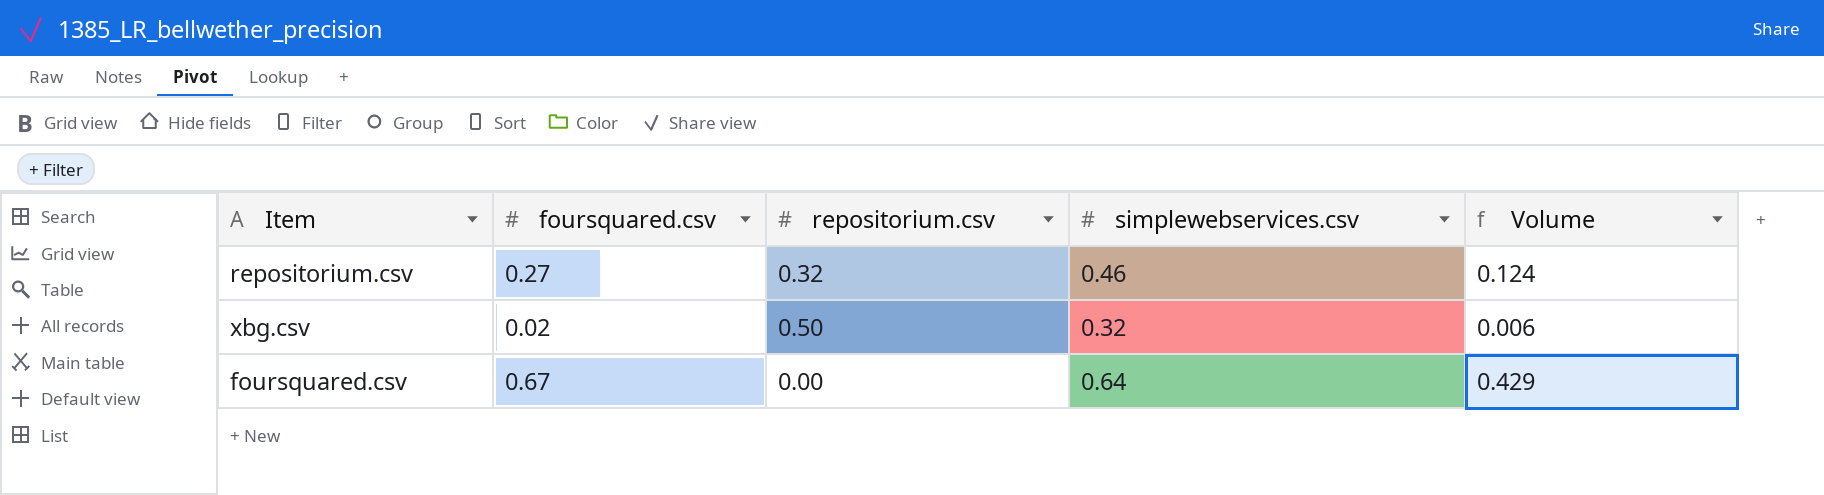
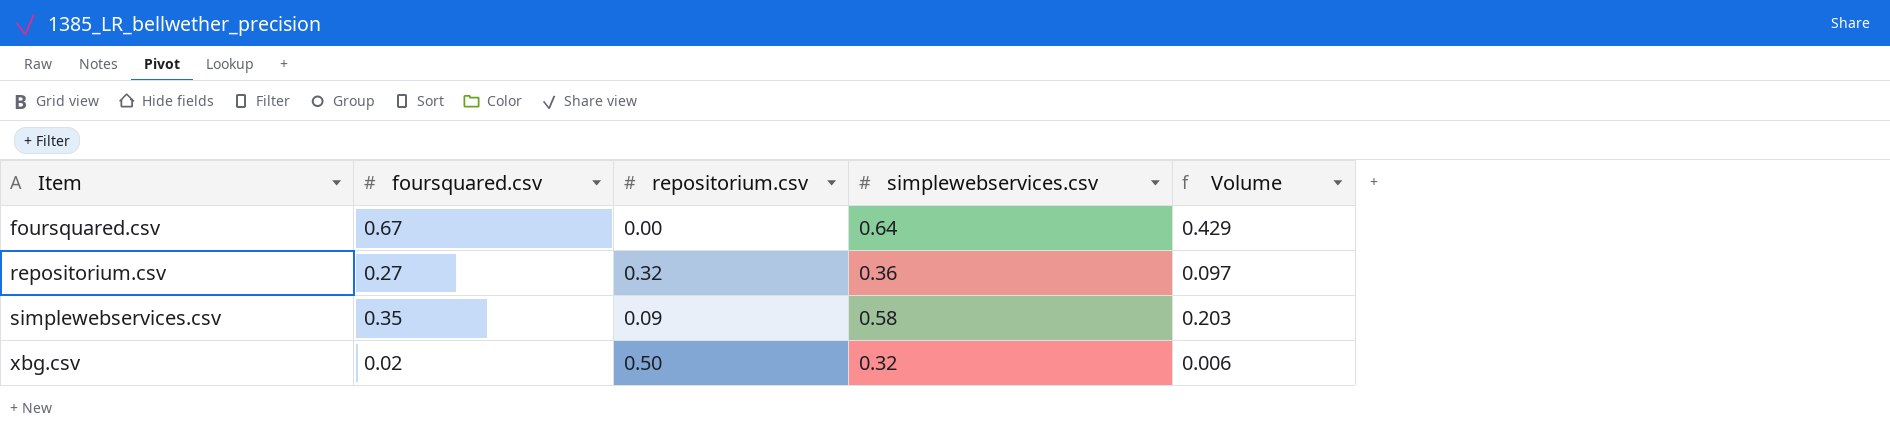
row order: none -> Item ascending
repositorium.csv | simplewebservices.csv: 0.46 -> 0.36
repositorium.csv | Volume: 0.124 -> 0.097
row simplewebservices.csv: none -> 0.35 | 0.09 | 0.58 | 0.203

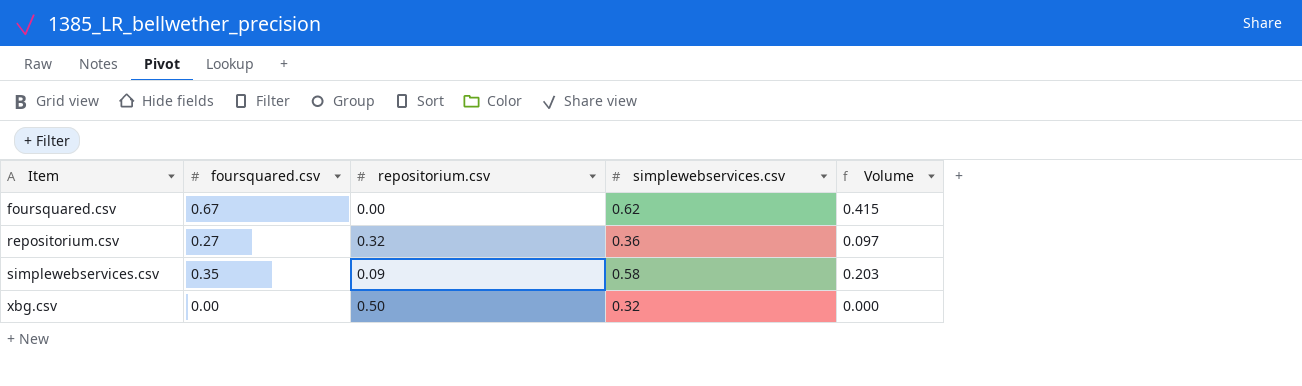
foursquared.csv | simplewebservices.csv: 0.64 -> 0.62
foursquared.csv | Volume: 0.429 -> 0.415
xbg.csv | foursquared.csv: 0.02 -> 0.00
xbg.csv | Volume: 0.006 -> 0.000

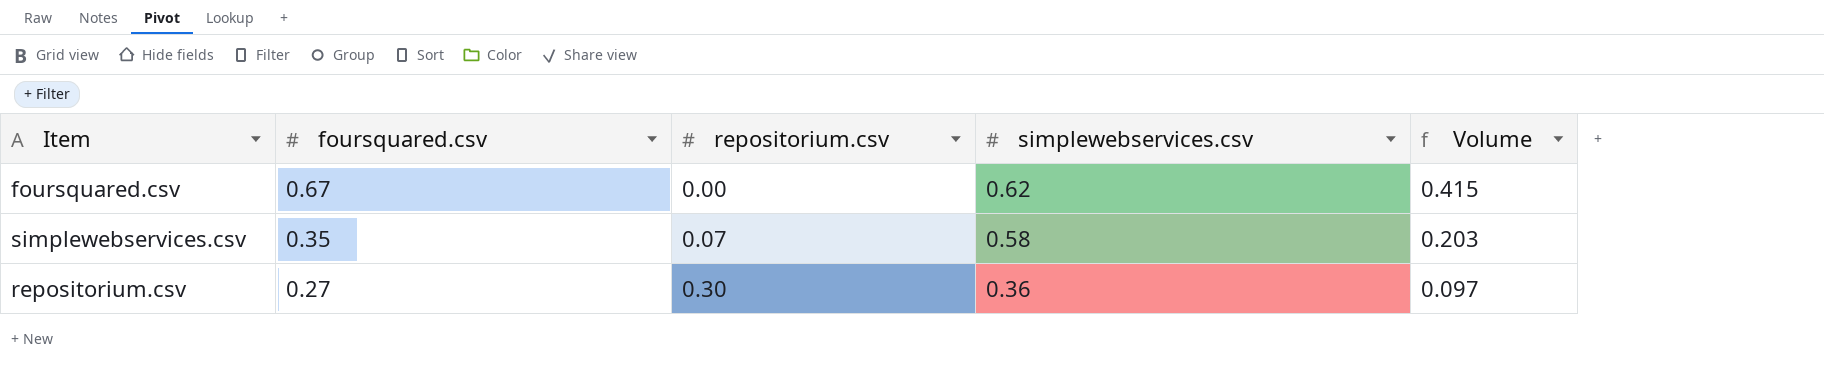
row order: Item ascending -> foursquared.csv descending
row xbg.csv: 0.00 | 0.50 | 0.32 | 0.000 -> none
simplewebservices.csv | repositorium.csv: 0.09 -> 0.07
repositorium.csv | repositorium.csv: 0.32 -> 0.30

